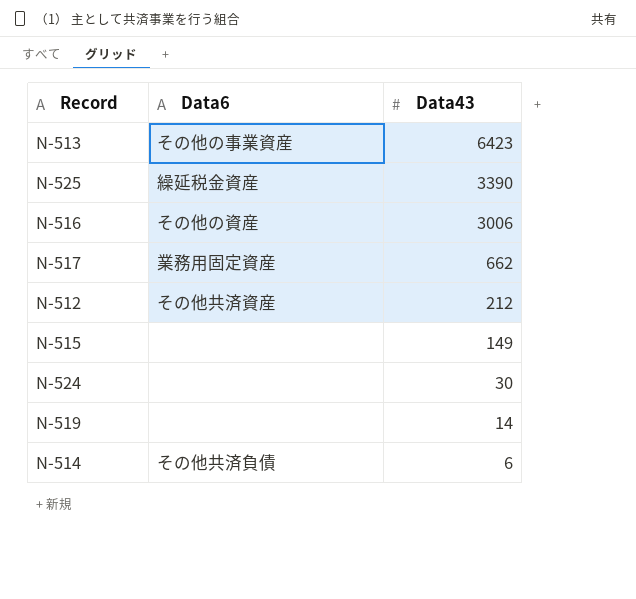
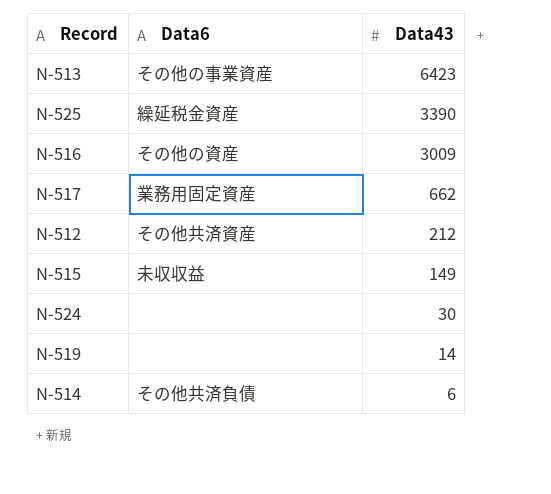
N-516 | Data43: 3006 -> 3009
N-515 | Data6: none -> 未収収益

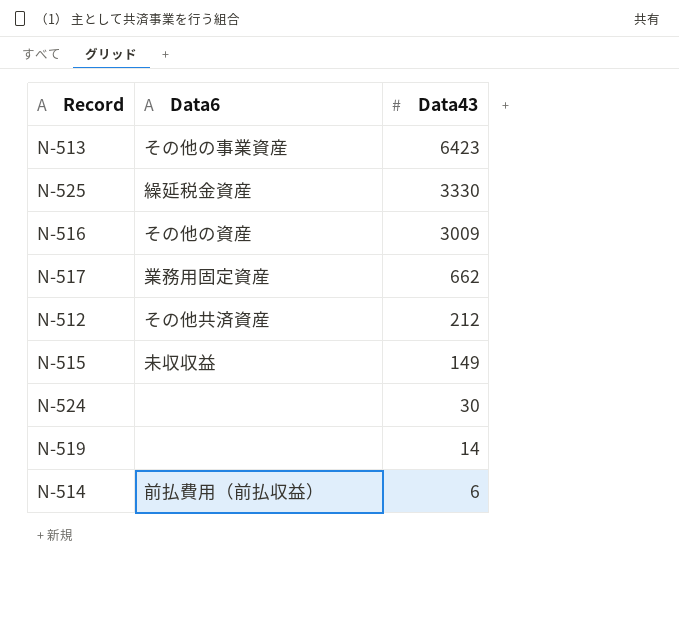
N-525 | Data43: 3390 -> 3330
N-514 | Data6: その他共済負債 -> 前払費用（前払収益）

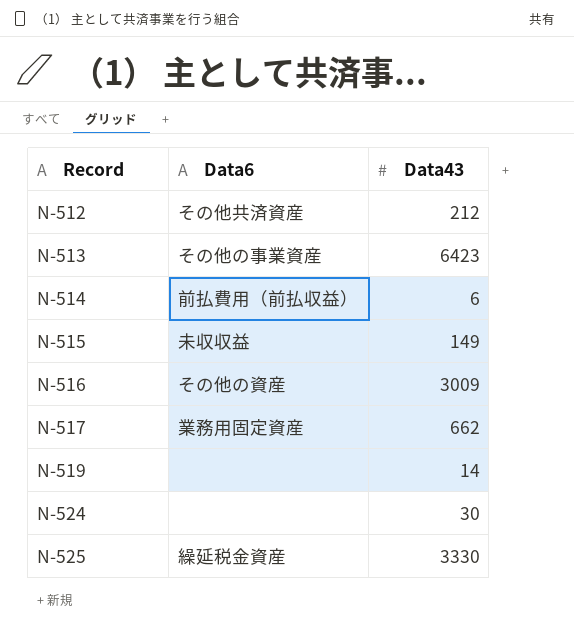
row order: Data43 descending -> Record ascending

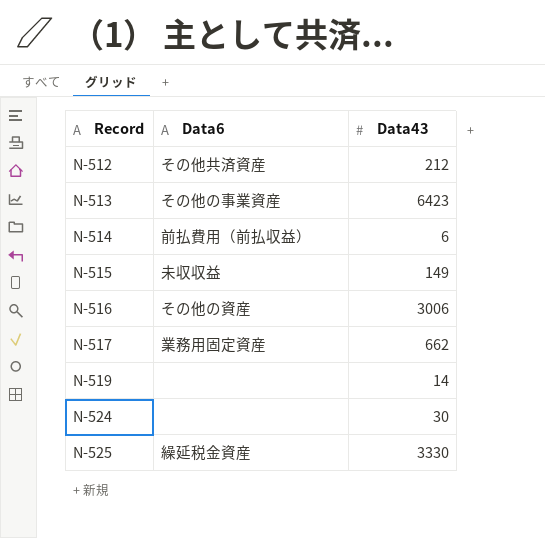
N-516 | Data43: 3009 -> 3006

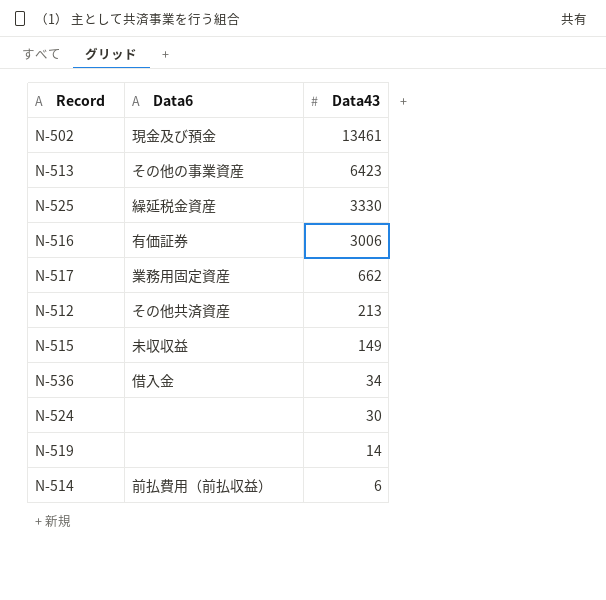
row order: Record ascending -> Data43 descending
row N-502: none -> 現金及び預金 | 13461
N-516 | Data6: その他の資産 -> 有価証券
N-512 | Data43: 212 -> 213
row N-536: none -> 借入金 | 34

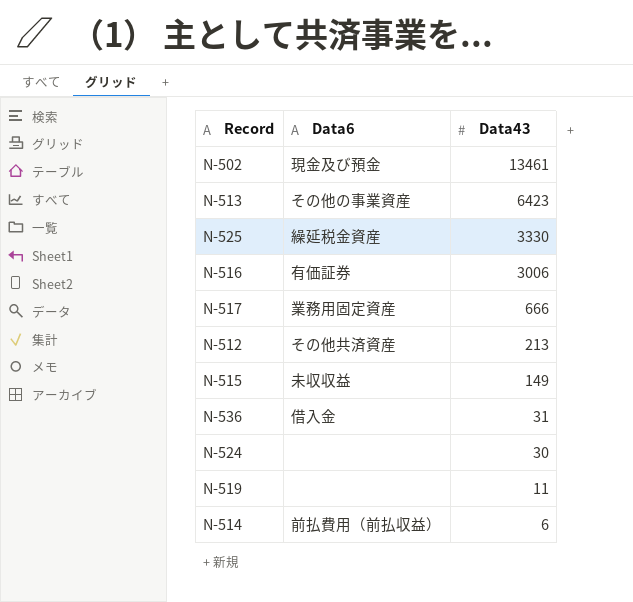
N-517 | Data43: 662 -> 666
N-536 | Data43: 34 -> 31
N-519 | Data43: 14 -> 11

